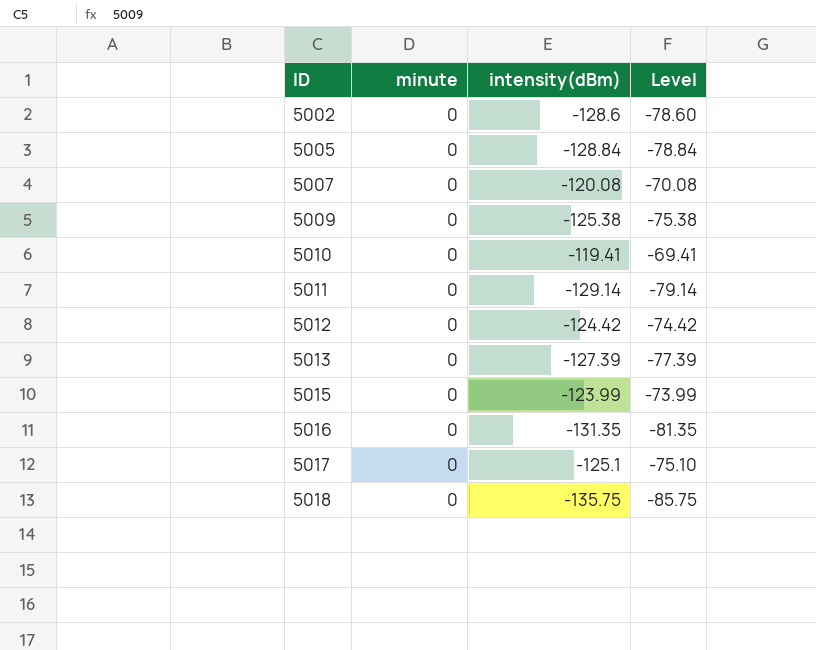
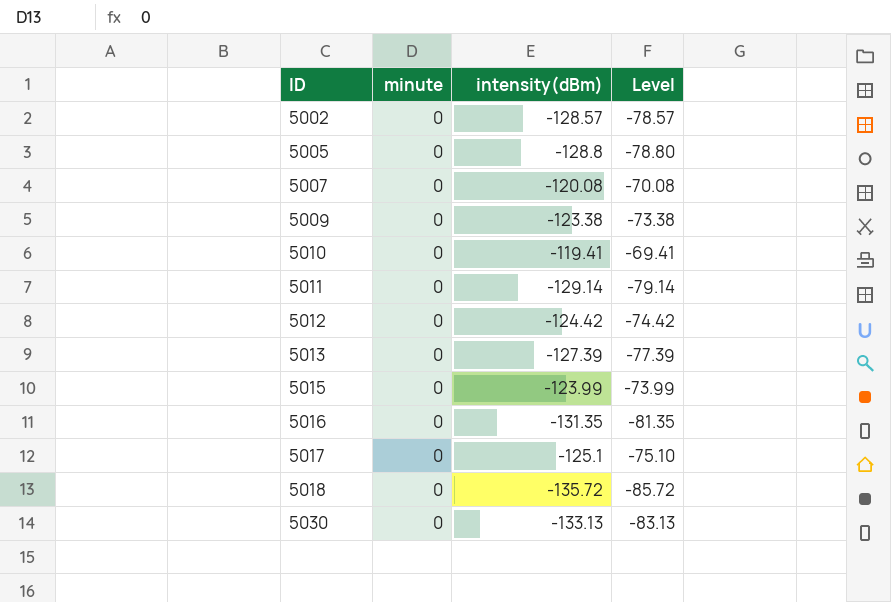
5002 | intensity(dBm): -128.6 -> -128.57
5002 | Level: -78.60 -> -78.57
5005 | intensity(dBm): -128.84 -> -128.8
5005 | Level: -78.84 -> -78.80
5009 | intensity(dBm): -125.38 -> -123.38
5009 | Level: -75.38 -> -73.38
5018 | intensity(dBm): -135.75 -> -135.72
5018 | Level: -85.75 -> -85.72
row 5030: none -> 0 | -133.13 | -83.13

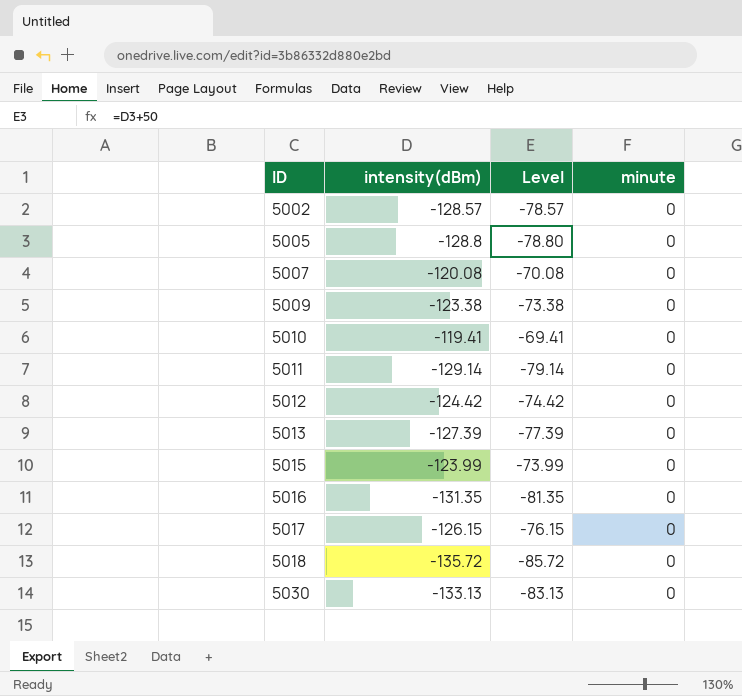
column minute | position: 2 -> 4
5017 | intensity(dBm): -125.1 -> -126.15
5017 | Level: -75.10 -> -76.15

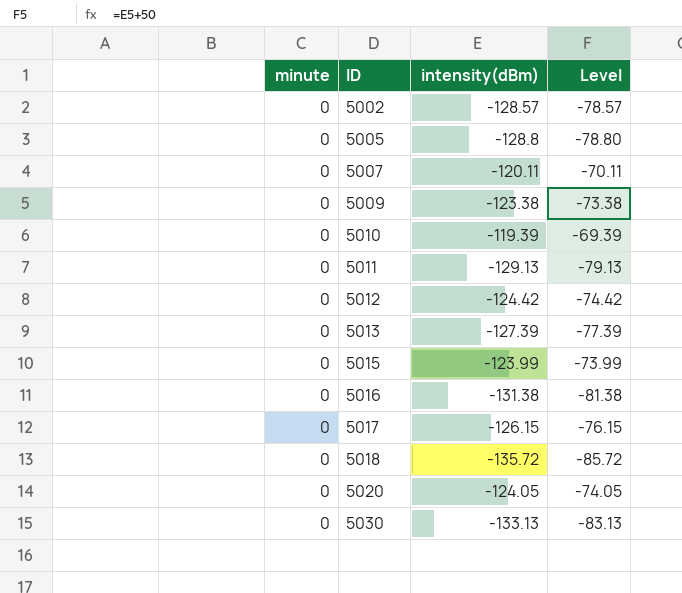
column minute | position: 4 -> 1
5007 | intensity(dBm): -120.08 -> -120.11
5007 | Level: -70.08 -> -70.11
5010 | intensity(dBm): -119.41 -> -119.39
5010 | Level: -69.41 -> -69.39
5011 | intensity(dBm): -129.14 -> -129.13
5011 | Level: -79.14 -> -79.13
5016 | intensity(dBm): -131.35 -> -131.38
5016 | Level: -81.35 -> -81.38
row 5020: none -> 0 | -124.05 | -74.05

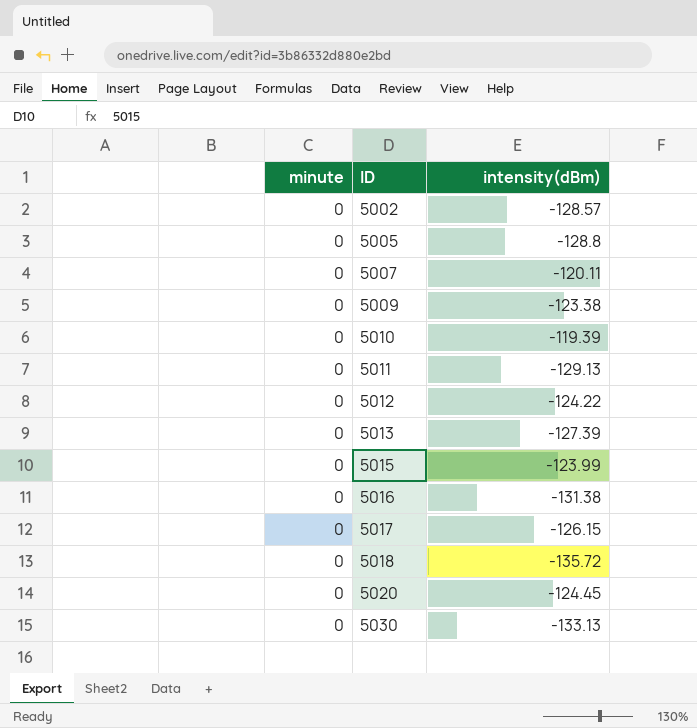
column Level | formula: [intensity(dBm)] + 50 -> none
5012 | intensity(dBm): -124.42 -> -124.22
5020 | intensity(dBm): -124.05 -> -124.45

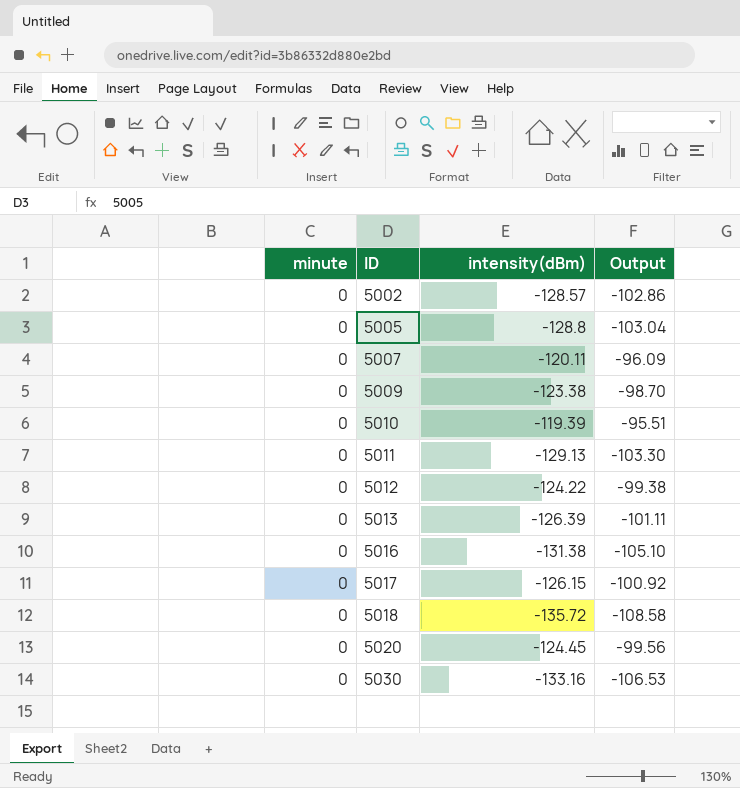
column Output | formula: none -> [intensity(dBm)] * 0.8
row 5015: 0 | -123.99 -> none
5013 | intensity(dBm): -127.39 -> -126.39
5030 | intensity(dBm): -133.13 -> -133.16

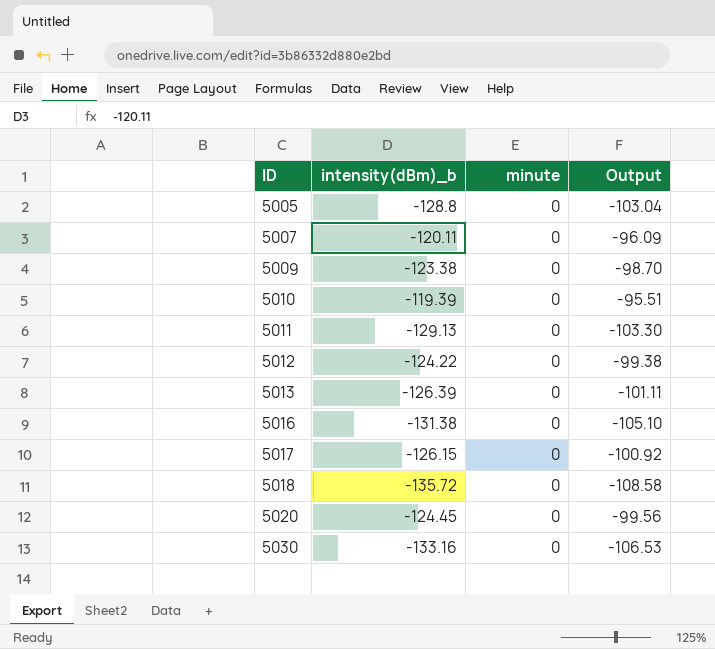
column name: intensity(dBm) -> intensity(dBm)_b
column minute | position: 1 -> 3
row 5002: 0 | -128.57 | -102.86 -> none

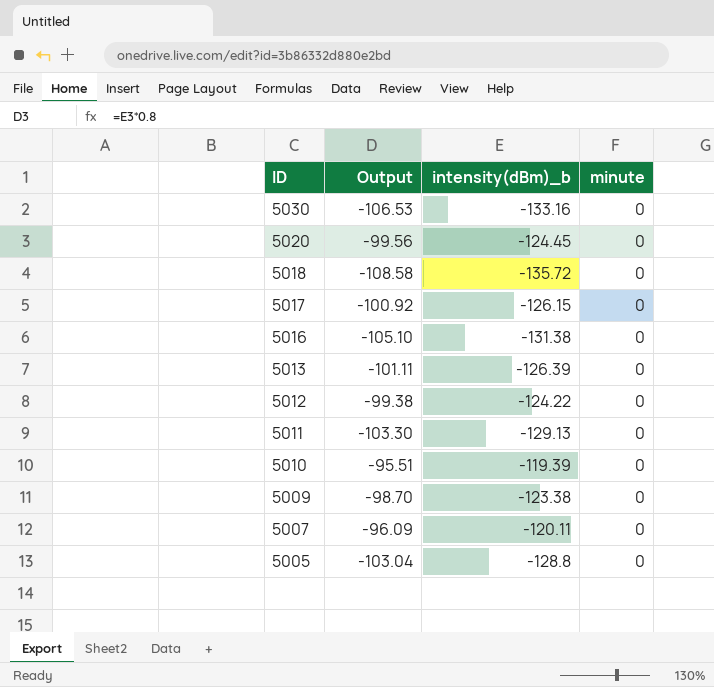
row order: ID ascending -> ID descending
column Output | position: 4 -> 2

